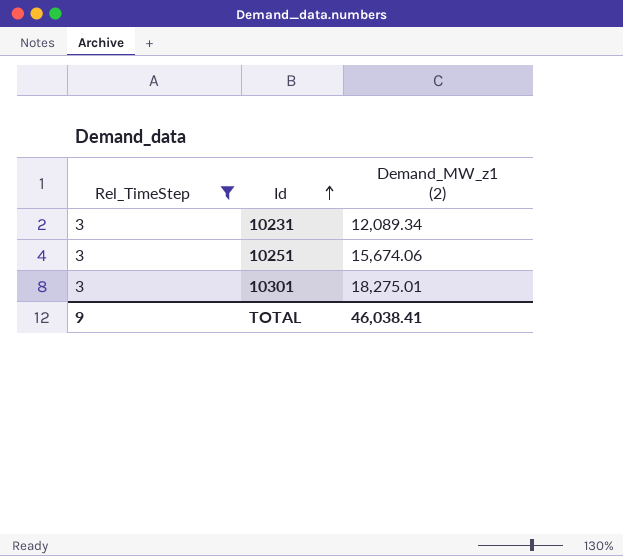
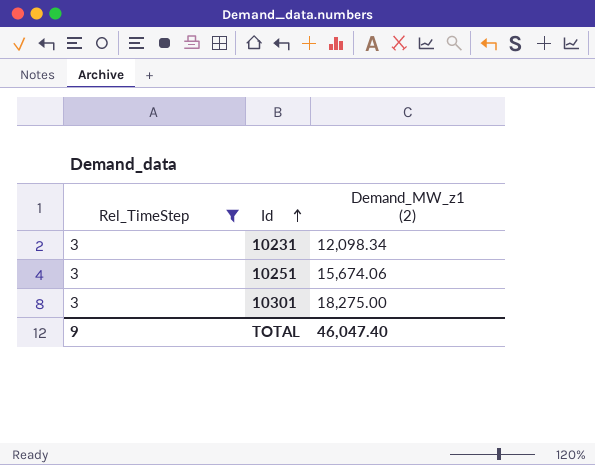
10231 | Demand_MW_z1 (2): 12,089.34 -> 12,098.34
10301 | Demand_MW_z1 (2): 18,275.01 -> 18,275.00
TOTAL | Demand_MW_z1 (2): 46,038.41 -> 46,047.40

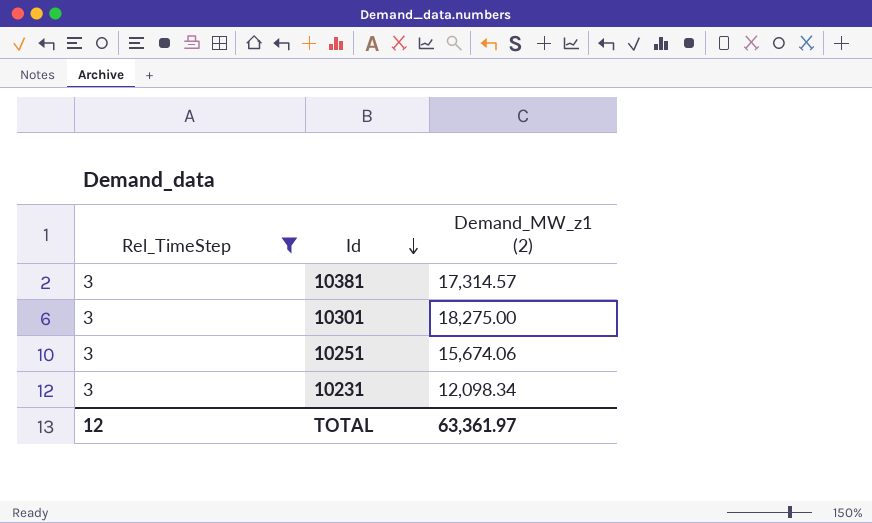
row order: Id ascending -> Id descending
row 10381: none -> 3 | 17,314.57
TOTAL | Rel_TimeStep: 9 -> 12
TOTAL | Demand_MW_z1 (2): 46,047.40 -> 63,361.97

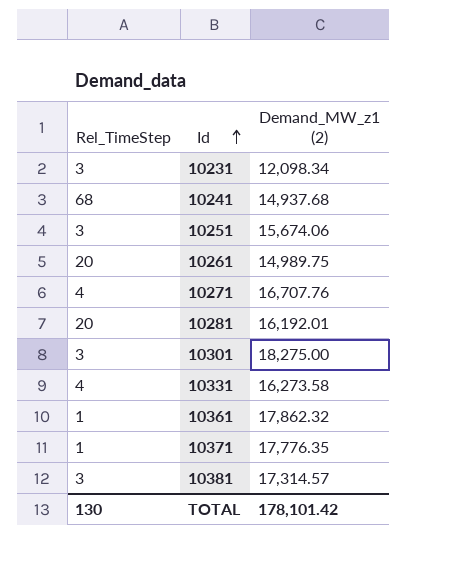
filter: Rel_TimeStep = 3 -> none
row order: Id descending -> Id ascending
TOTAL | Rel_TimeStep: 12 -> 130
TOTAL | Demand_MW_z1 (2): 63,361.97 -> 178,101.42

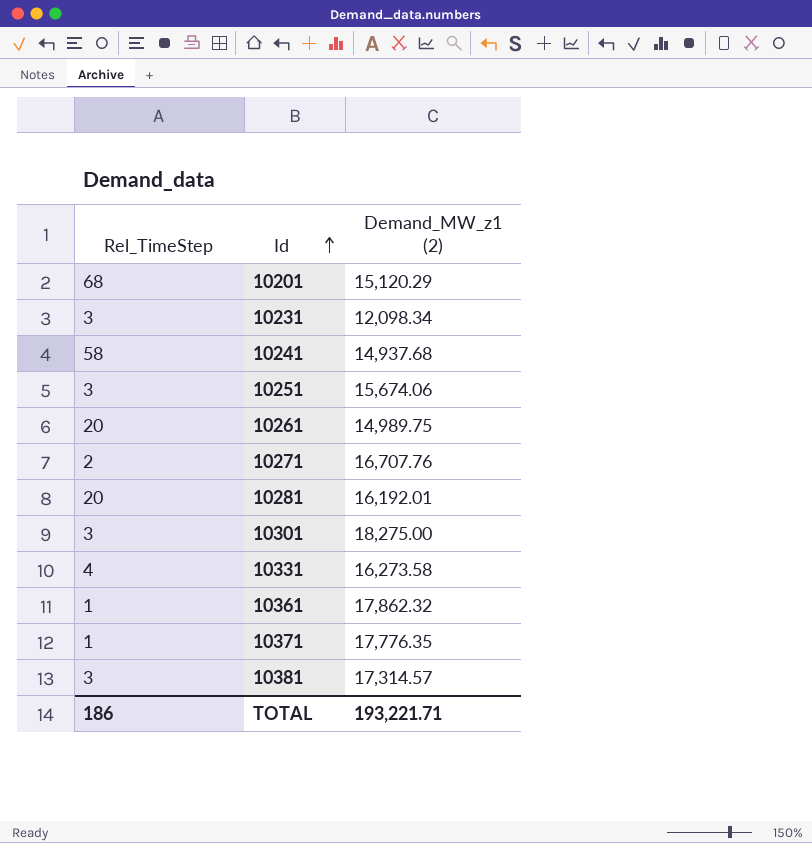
row 10201: none -> 68 | 15,120.29
10241 | Rel_TimeStep: 68 -> 58
10271 | Rel_TimeStep: 4 -> 2
TOTAL | Rel_TimeStep: 130 -> 186
TOTAL | Demand_MW_z1 (2): 178,101.42 -> 193,221.71

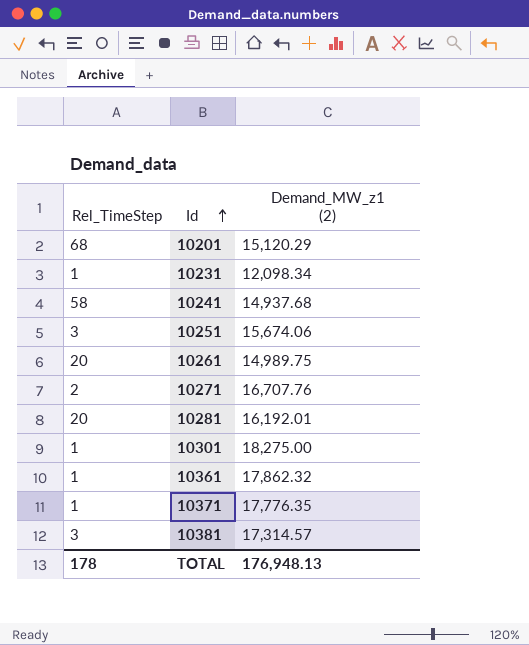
row 10331: 4 | 16,273.58 -> none
10231 | Rel_TimeStep: 3 -> 1
10301 | Rel_TimeStep: 3 -> 1
TOTAL | Rel_TimeStep: 186 -> 178
TOTAL | Demand_MW_z1 (2): 193,221.71 -> 176,948.13

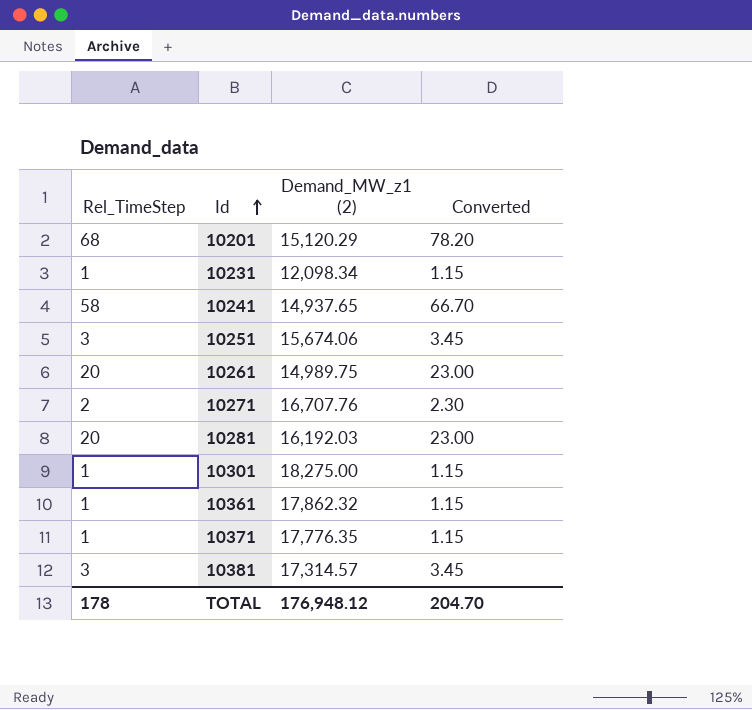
column Converted | formula: none -> [Rel_TimeStep] * 1.15
10241 | Demand_MW_z1 (2): 14,937.68 -> 14,937.65
10281 | Demand_MW_z1 (2): 16,192.01 -> 16,192.03
TOTAL | Demand_MW_z1 (2): 176,948.13 -> 176,948.12

